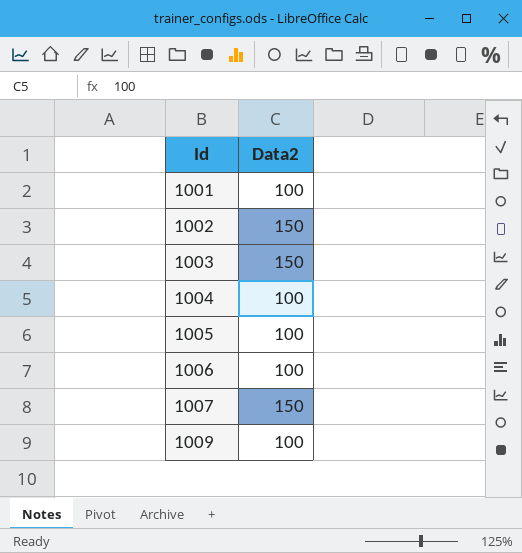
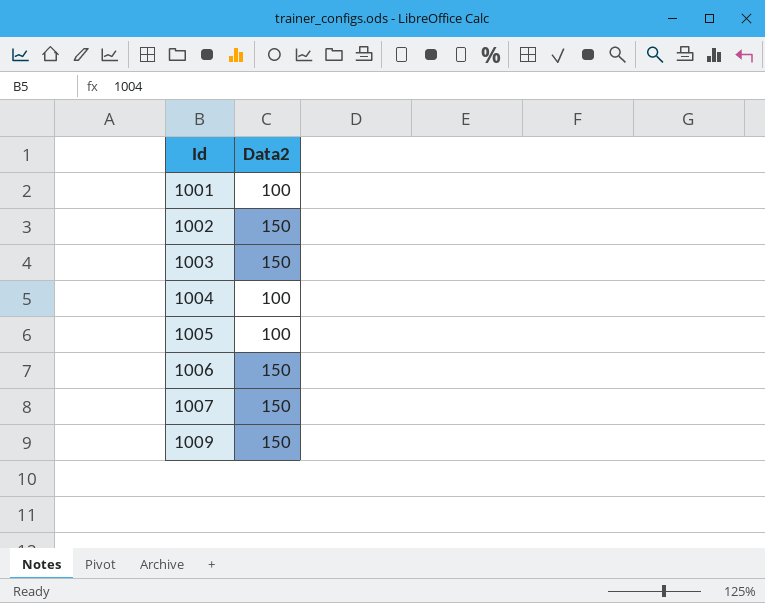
1006 | Data2: 100 -> 150
1009 | Data2: 100 -> 150

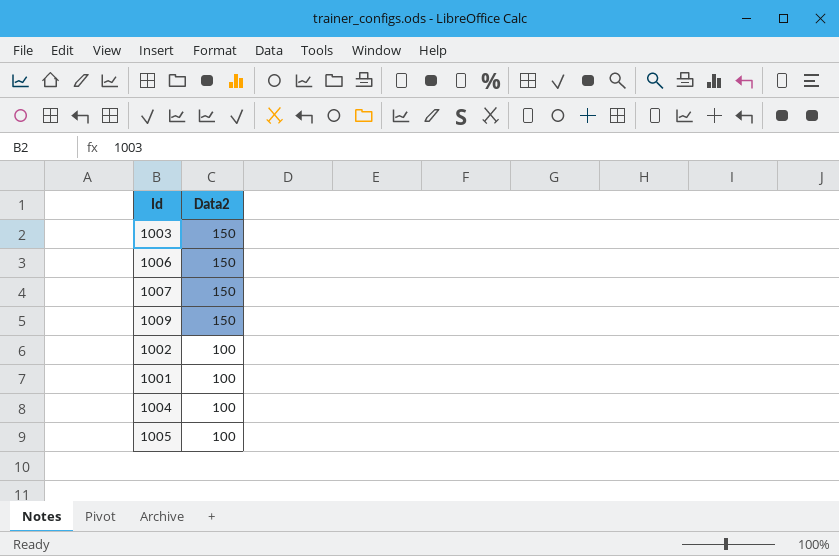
row order: Id ascending -> Data2 descending
1002 | Data2: 150 -> 100

